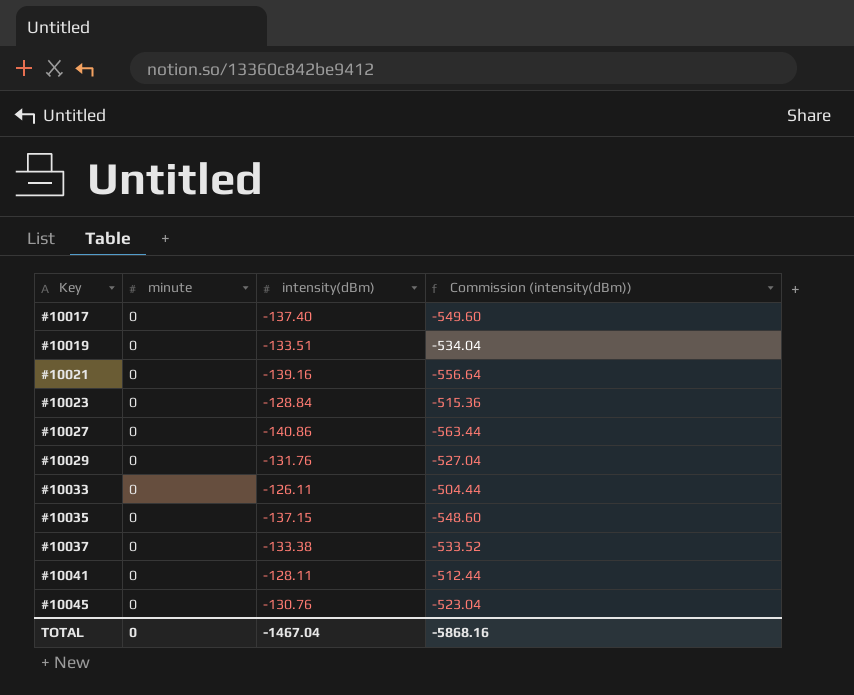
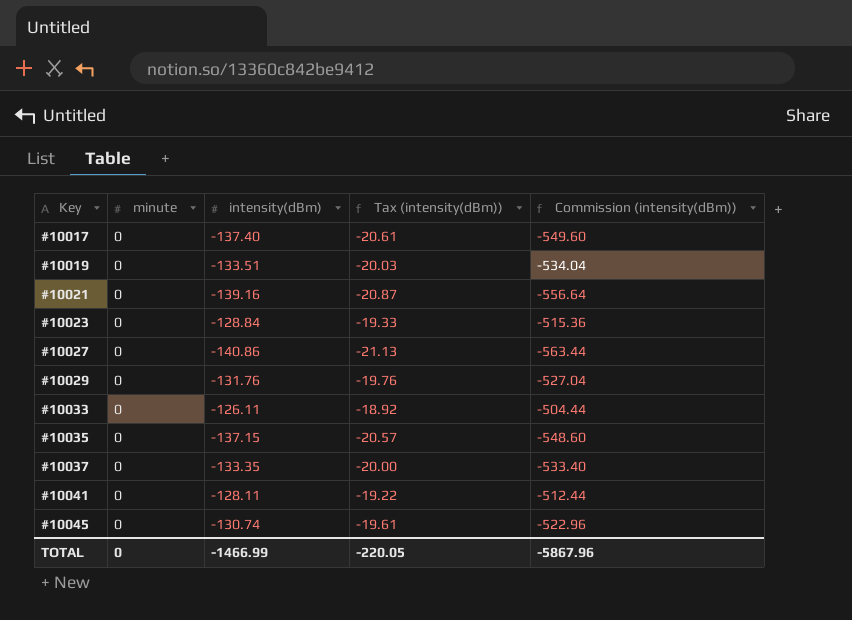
column Tax (intensity(dBm)) | formula: none -> [intensity(dBm)] * 0.15
#10037 | intensity(dBm): -133.38 -> -133.35
#10037 | Commission (intensity(dBm)): -533.52 -> -533.40
#10045 | intensity(dBm): -130.76 -> -130.74
#10045 | Commission (intensity(dBm)): -523.04 -> -522.96
TOTAL | intensity(dBm): -1467.04 -> -1466.99
TOTAL | Commission (intensity(dBm)): -5868.16 -> -5867.96

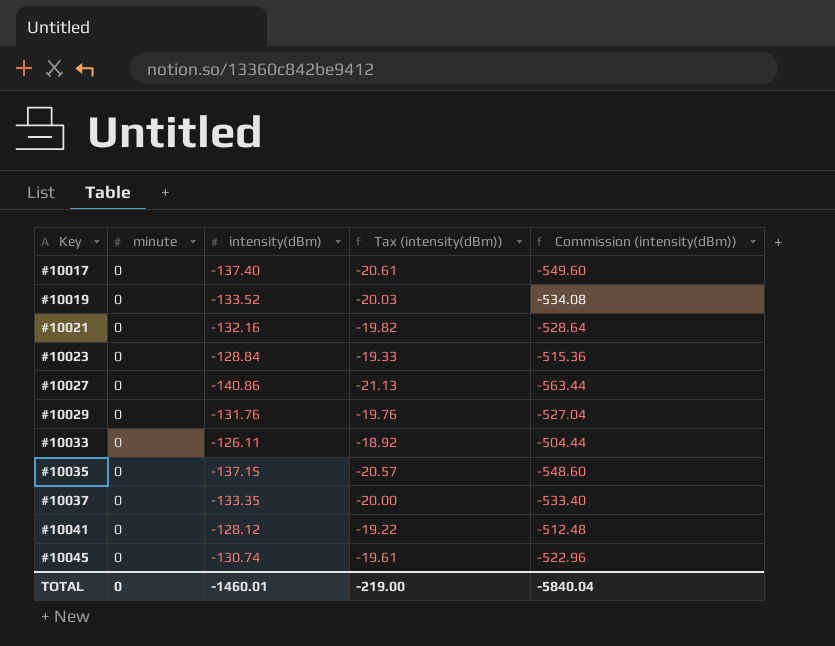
#10019 | intensity(dBm): -133.51 -> -133.52
#10019 | Commission (intensity(dBm)): -534.04 -> -534.08
#10021 | intensity(dBm): -139.16 -> -132.16
#10021 | Tax (intensity(dBm)): -20.87 -> -19.82
#10021 | Commission (intensity(dBm)): -556.64 -> -528.64
#10041 | intensity(dBm): -128.11 -> -128.12
#10041 | Commission (intensity(dBm)): -512.44 -> -512.48
TOTAL | intensity(dBm): -1466.99 -> -1460.01
TOTAL | Tax (intensity(dBm)): -220.05 -> -219.00
TOTAL | Commission (intensity(dBm)): -5867.96 -> -5840.04

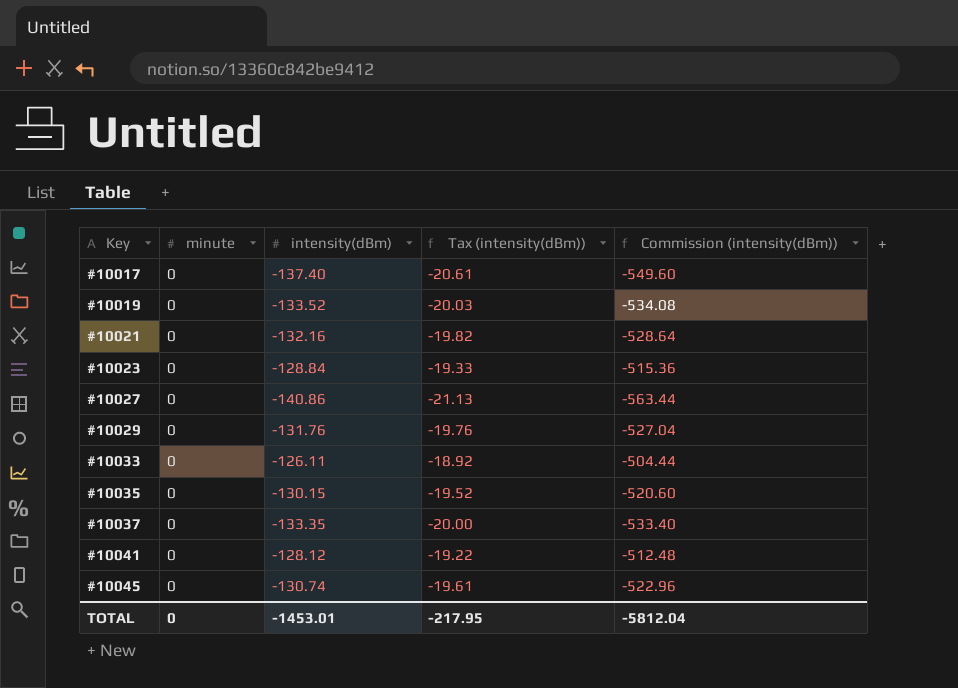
#10035 | intensity(dBm): -137.15 -> -130.15
#10035 | Tax (intensity(dBm)): -20.57 -> -19.52
#10035 | Commission (intensity(dBm)): -548.60 -> -520.60
TOTAL | intensity(dBm): -1460.01 -> -1453.01
TOTAL | Tax (intensity(dBm)): -219.00 -> -217.95
TOTAL | Commission (intensity(dBm)): -5840.04 -> -5812.04

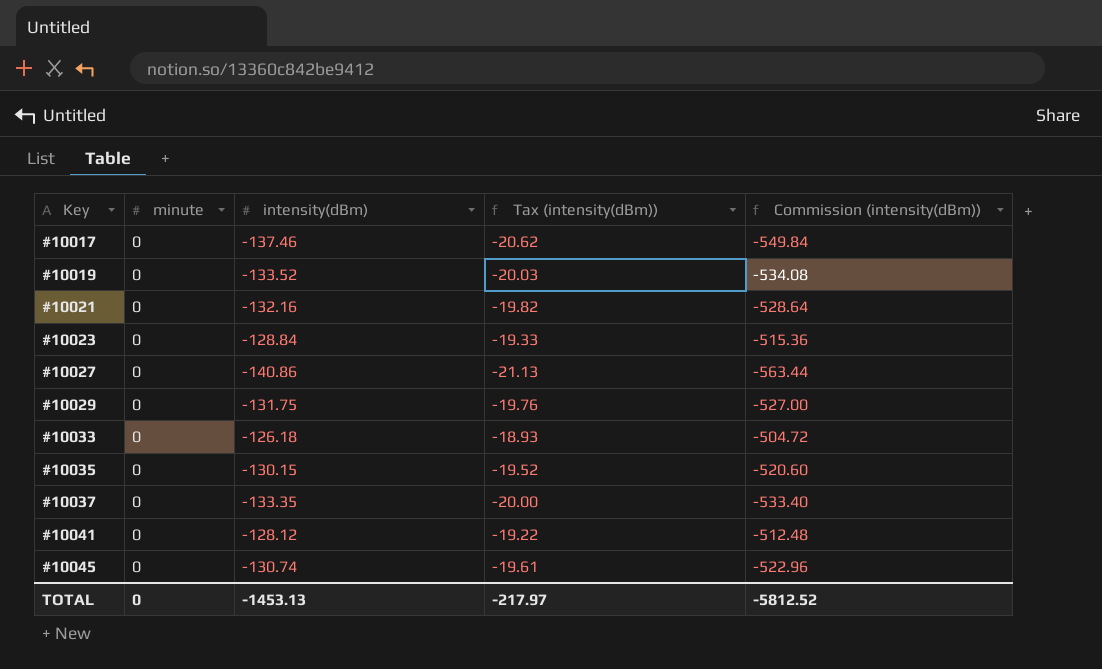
#10017 | intensity(dBm): -137.40 -> -137.46
#10017 | Tax (intensity(dBm)): -20.61 -> -20.62
#10017 | Commission (intensity(dBm)): -549.60 -> -549.84
#10029 | intensity(dBm): -131.76 -> -131.75
#10029 | Commission (intensity(dBm)): -527.04 -> -527.00
#10033 | intensity(dBm): -126.11 -> -126.18
#10033 | Tax (intensity(dBm)): -18.92 -> -18.93
#10033 | Commission (intensity(dBm)): -504.44 -> -504.72
TOTAL | intensity(dBm): -1453.01 -> -1453.13
TOTAL | Tax (intensity(dBm)): -217.95 -> -217.97
TOTAL | Commission (intensity(dBm)): -5812.04 -> -5812.52

